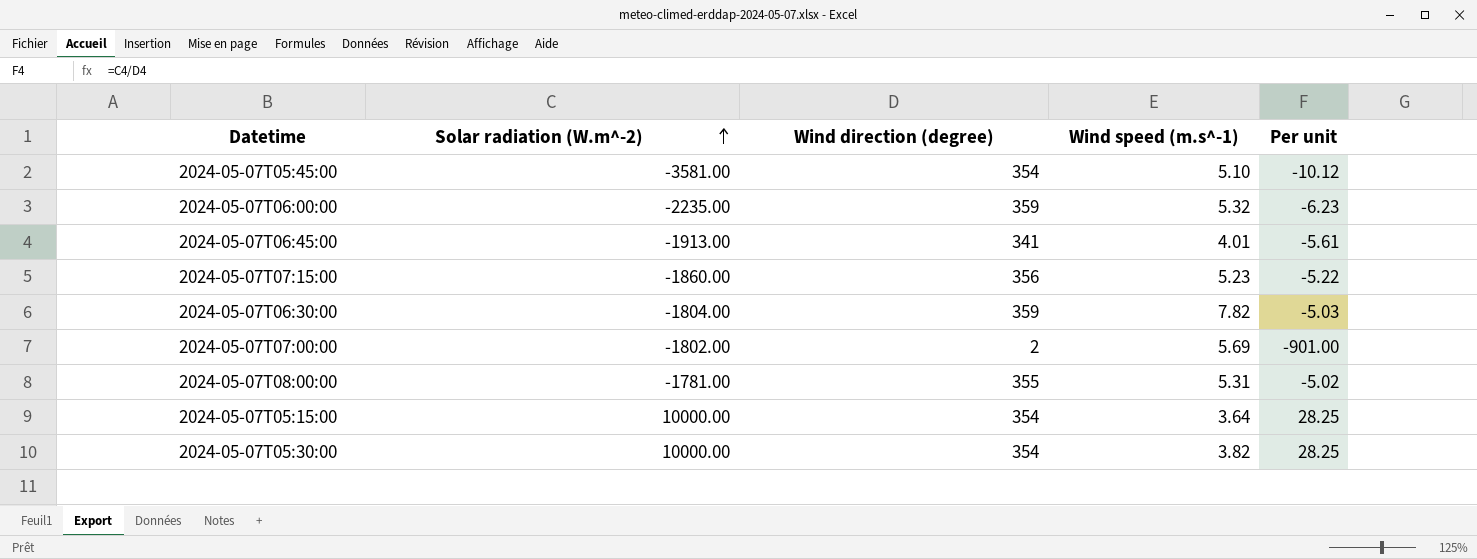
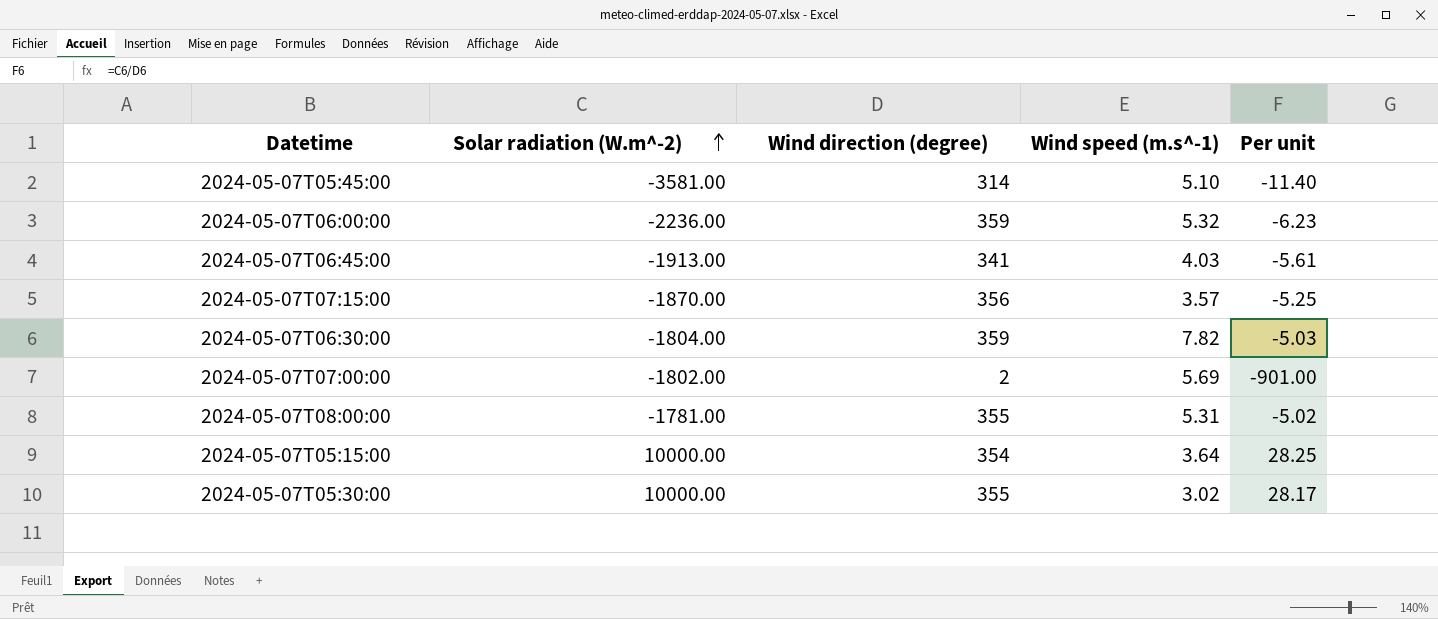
2024-05-07T05:45:00 | Wind direction (degree): 354 -> 314
2024-05-07T05:45:00 | Per unit: -10.12 -> -11.40
2024-05-07T06:00:00 | Solar radiation (W.m^-2): -2235.00 -> -2236.00
2024-05-07T06:45:00 | Wind speed (m.s^-1): 4.01 -> 4.03
2024-05-07T07:15:00 | Solar radiation (W.m^-2): -1860.00 -> -1870.00
2024-05-07T07:15:00 | Wind speed (m.s^-1): 5.23 -> 3.57
2024-05-07T07:15:00 | Per unit: -5.22 -> -5.25
2024-05-07T05:30:00 | Wind direction (degree): 354 -> 355
2024-05-07T05:30:00 | Wind speed (m.s^-1): 3.82 -> 3.02
2024-05-07T05:30:00 | Per unit: 28.25 -> 28.17

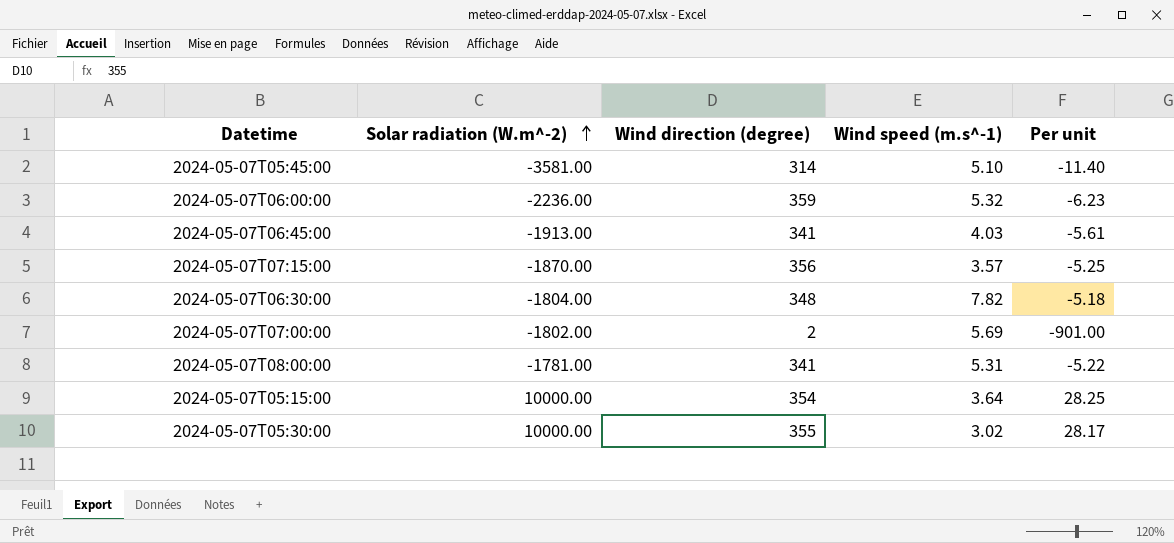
2024-05-07T06:30:00 | Wind direction (degree): 359 -> 348
2024-05-07T06:30:00 | Per unit: -5.03 -> -5.18
2024-05-07T08:00:00 | Wind direction (degree): 355 -> 341
2024-05-07T08:00:00 | Per unit: -5.02 -> -5.22

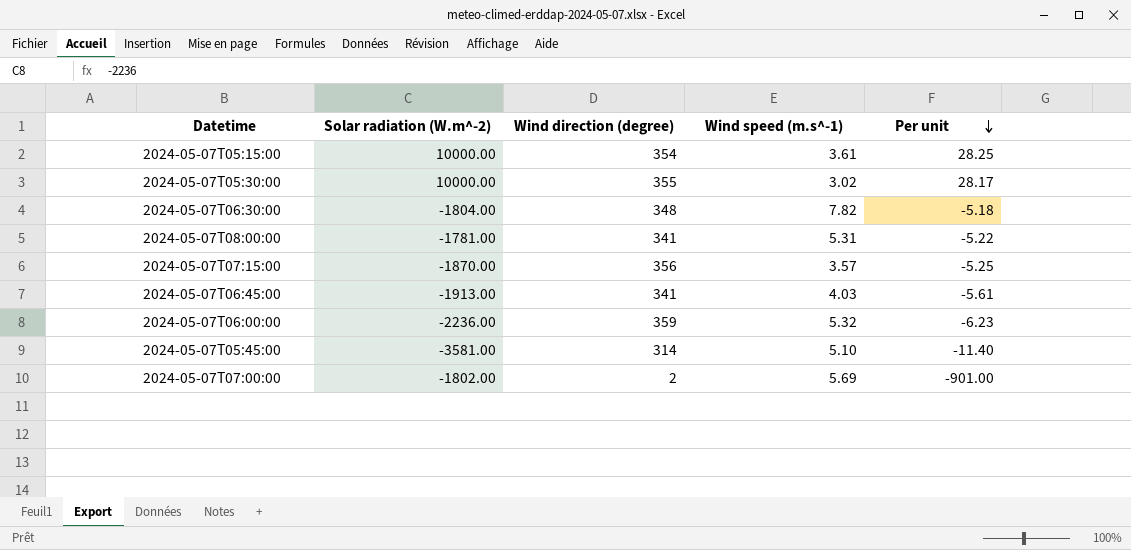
row order: Solar radiation (W.m^-2) ascending -> Per unit descending
2024-05-07T05:15:00 | Wind speed (m.s^-1): 3.64 -> 3.61

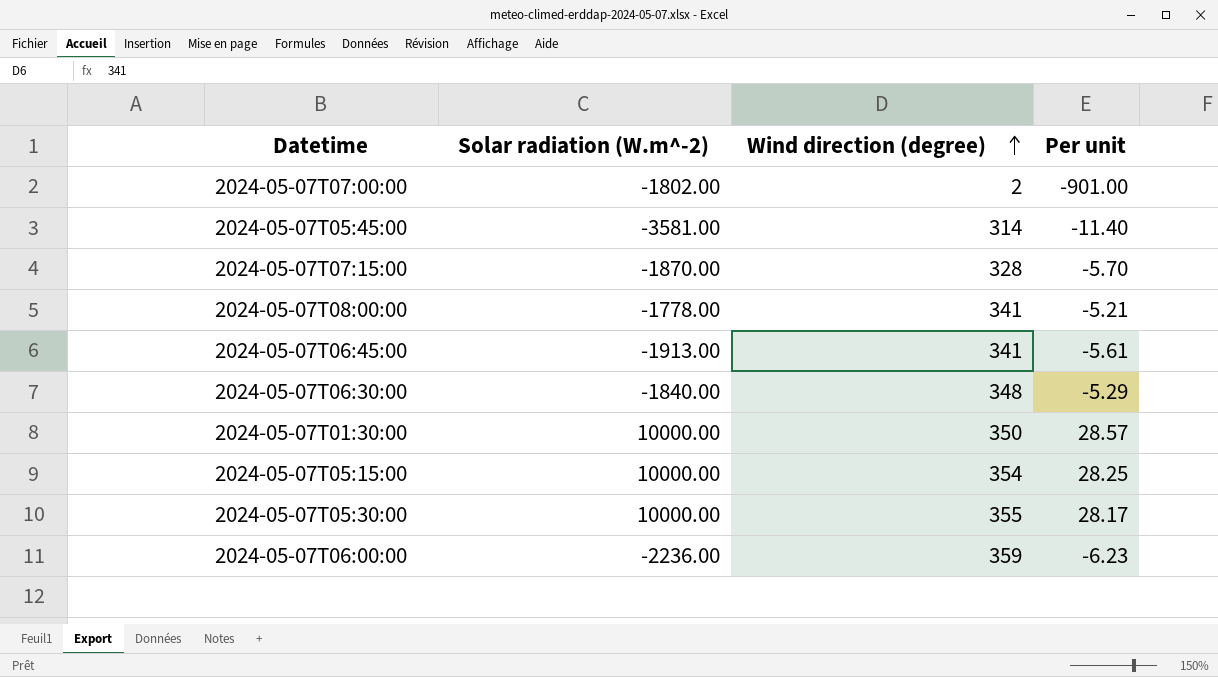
row order: Per unit descending -> Wind direction (degree) ascending
column Wind speed (m.s^-1) | position: 4 -> none
2024-05-07T07:15:00 | Wind direction (degree): 356 -> 328
2024-05-07T07:15:00 | Per unit: -5.25 -> -5.70
2024-05-07T08:00:00 | Solar radiation (W.m^-2): -1781.00 -> -1778.00
2024-05-07T08:00:00 | Per unit: -5.22 -> -5.21
2024-05-07T06:30:00 | Solar radiation (W.m^-2): -1804.00 -> -1840.00
2024-05-07T06:30:00 | Per unit: -5.18 -> -5.29
row 2024-05-07T01:30:00: none -> 10000.00 | 350 | 28.57

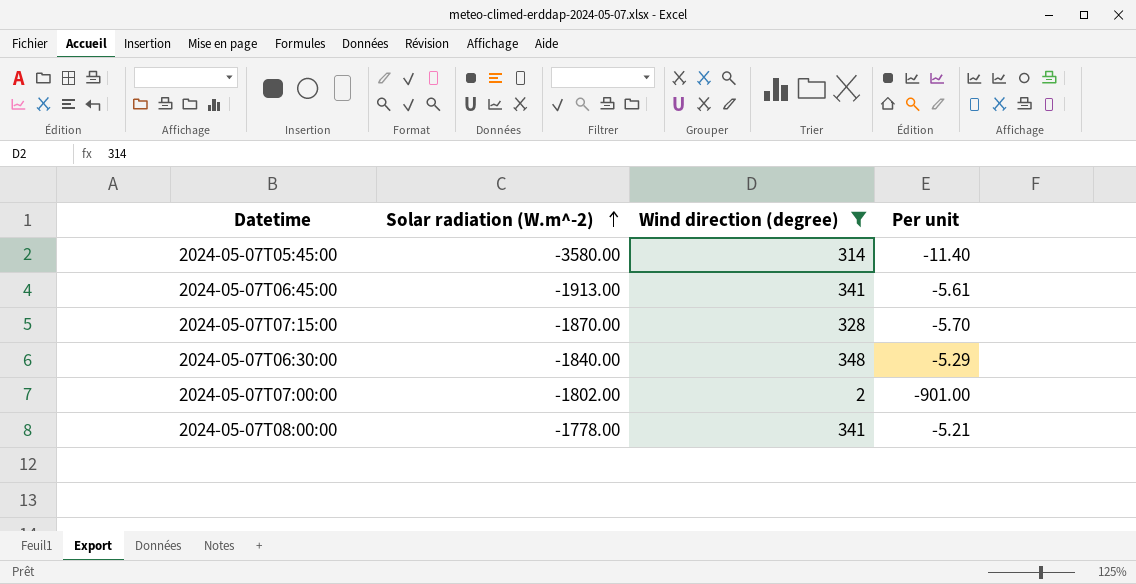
filter: none -> Wind direction (degree) <= 348
row order: Wind direction (degree) ascending -> Solar radiation (W.m^-2) ascending
2024-05-07T05:45:00 | Solar radiation (W.m^-2): -3581.00 -> -3580.00

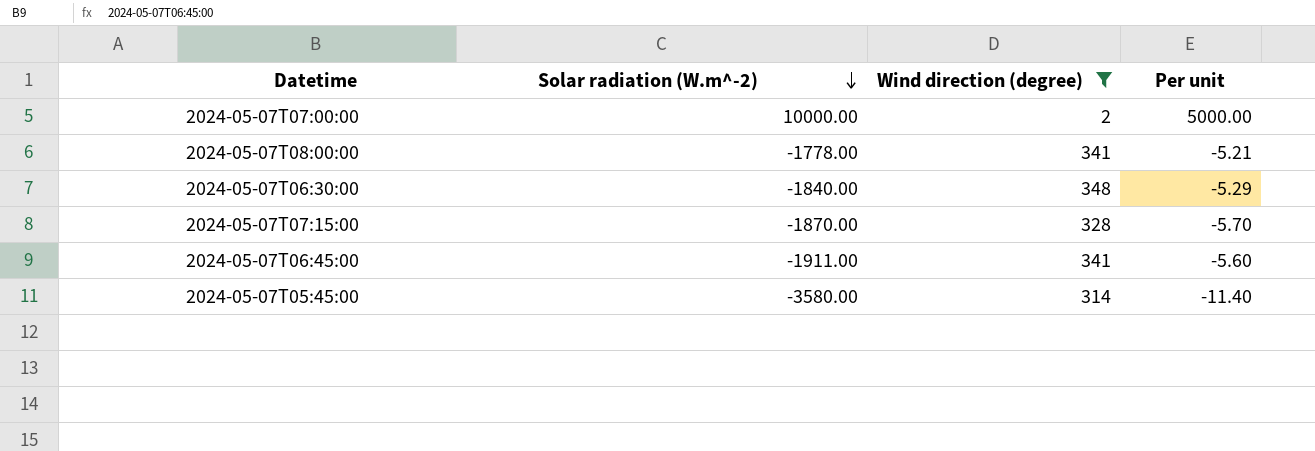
row order: Solar radiation (W.m^-2) ascending -> Solar radiation (W.m^-2) descending
2024-05-07T07:00:00 | Solar radiation (W.m^-2): -1802.00 -> 10000.00
2024-05-07T07:00:00 | Per unit: -901.00 -> 5000.00
2024-05-07T06:45:00 | Solar radiation (W.m^-2): -1913.00 -> -1911.00
2024-05-07T06:45:00 | Per unit: -5.61 -> -5.60

